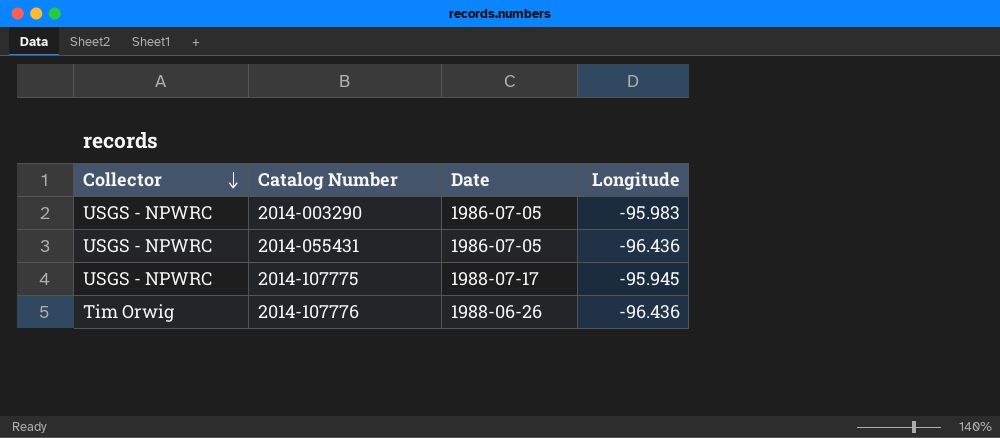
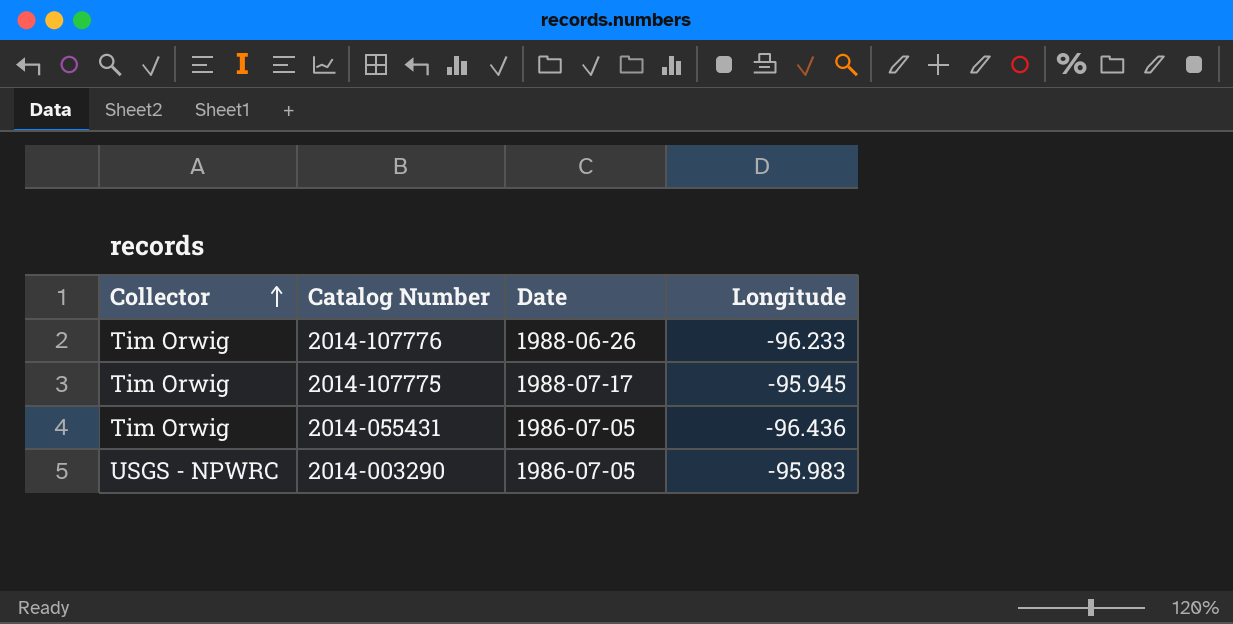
row order: Collector descending -> Collector ascending
2014-107776 | Longitude: -96.436 -> -96.233
2014-107775 | Collector: USGS - NPWRC -> Tim Orwig
2014-055431 | Collector: USGS - NPWRC -> Tim Orwig

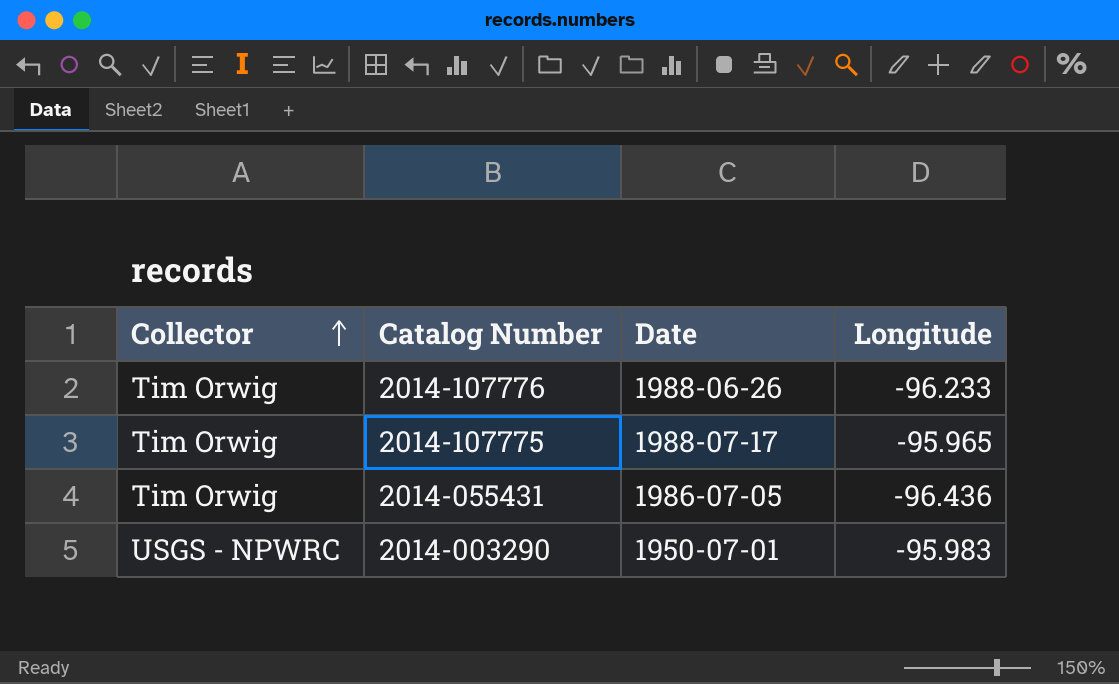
2014-107775 | Longitude: -95.945 -> -95.965
2014-003290 | Date: 1986-07-05 -> 1950-07-01

